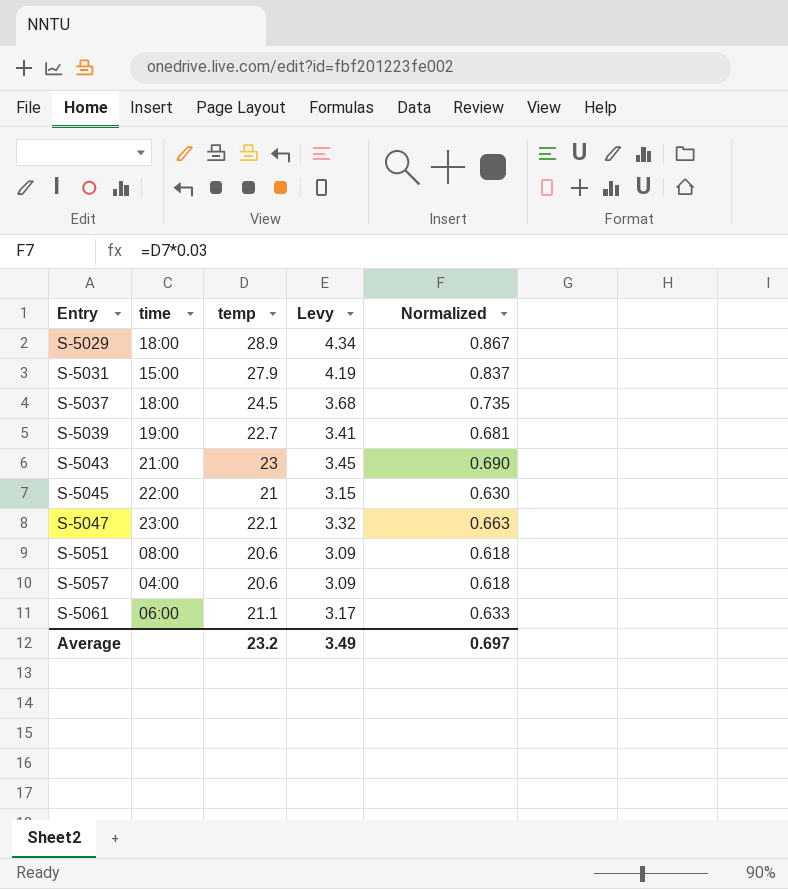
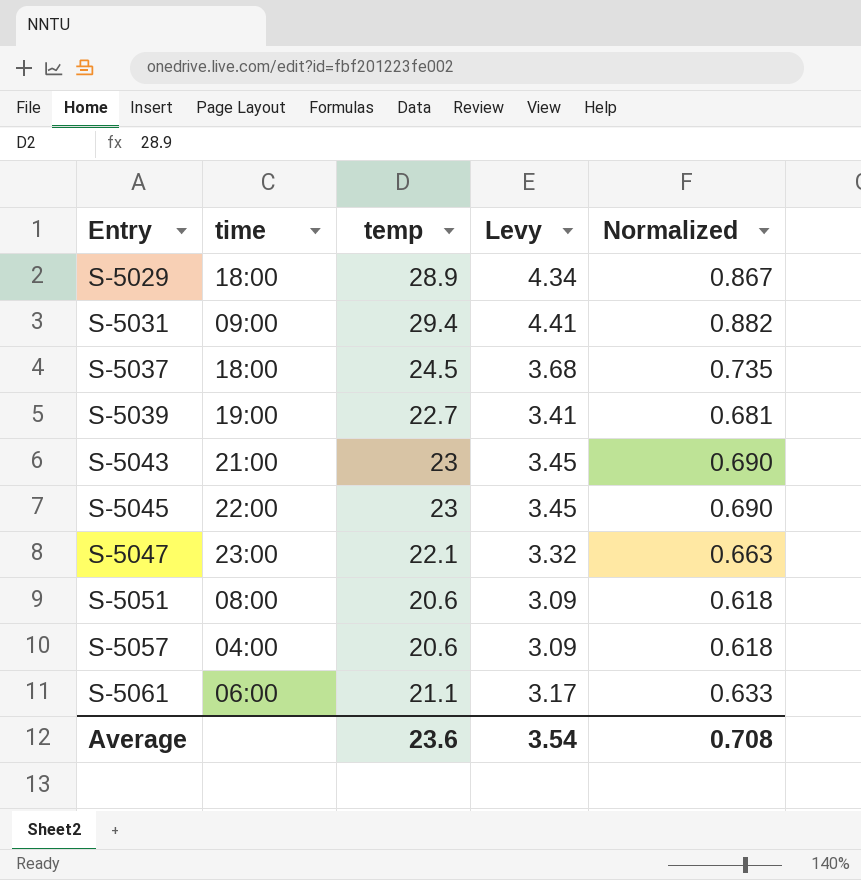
S-5031 | time: 15:00 -> 09:00
S-5031 | temp: 27.9 -> 29.4
S-5031 | Levy: 4.19 -> 4.41
S-5031 | Normalized: 0.837 -> 0.882
S-5045 | temp: 21 -> 23
S-5045 | Levy: 3.15 -> 3.45
S-5045 | Normalized: 0.630 -> 0.690
Average | temp: 23.2 -> 23.6
Average | Levy: 3.49 -> 3.54
Average | Normalized: 0.697 -> 0.708

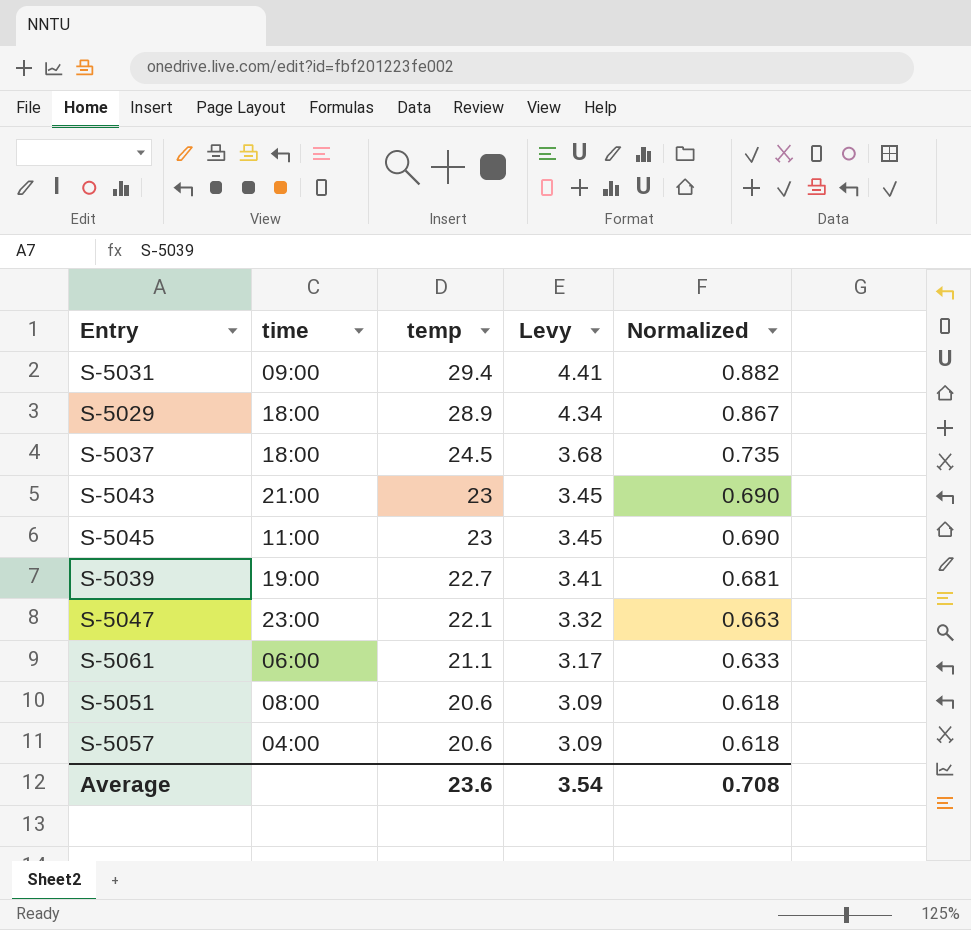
row order: Entry ascending -> temp descending
S-5045 | time: 22:00 -> 11:00

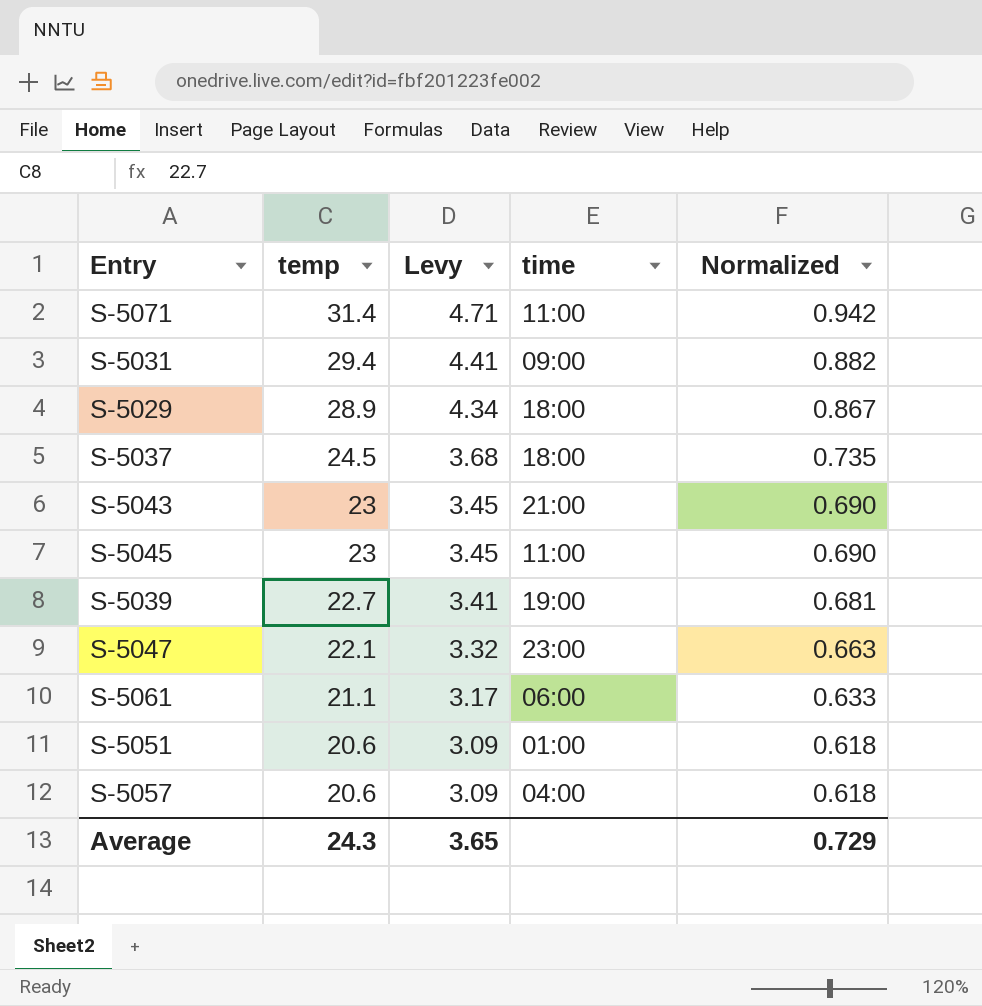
column time | position: 2 -> 4
row S-5071: none -> 31.4 | 4.71 | 11:00 | 0.942
S-5051 | time: 08:00 -> 01:00
Average | temp: 23.6 -> 24.3
Average | Levy: 3.54 -> 3.65
Average | Normalized: 0.708 -> 0.729

